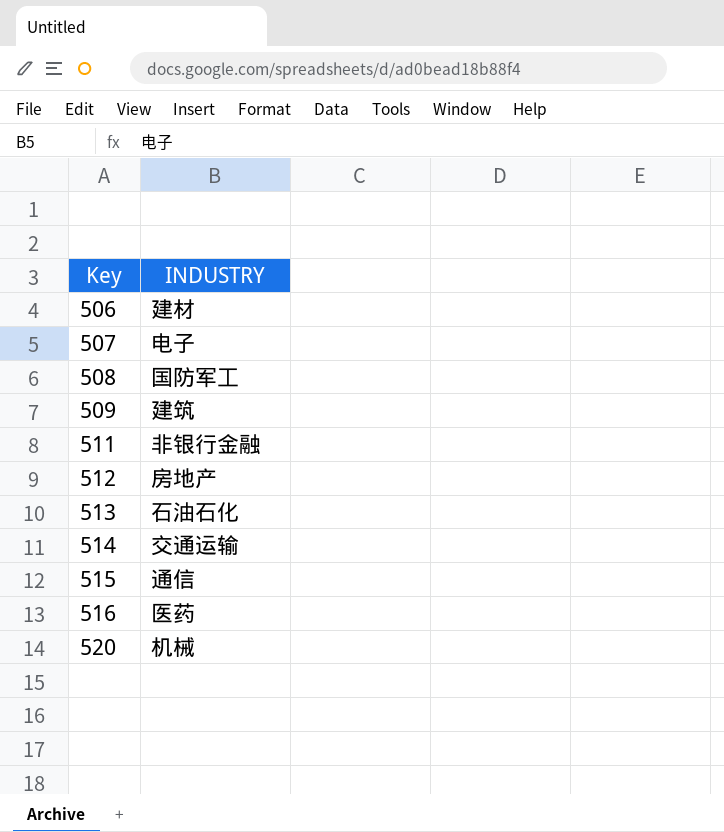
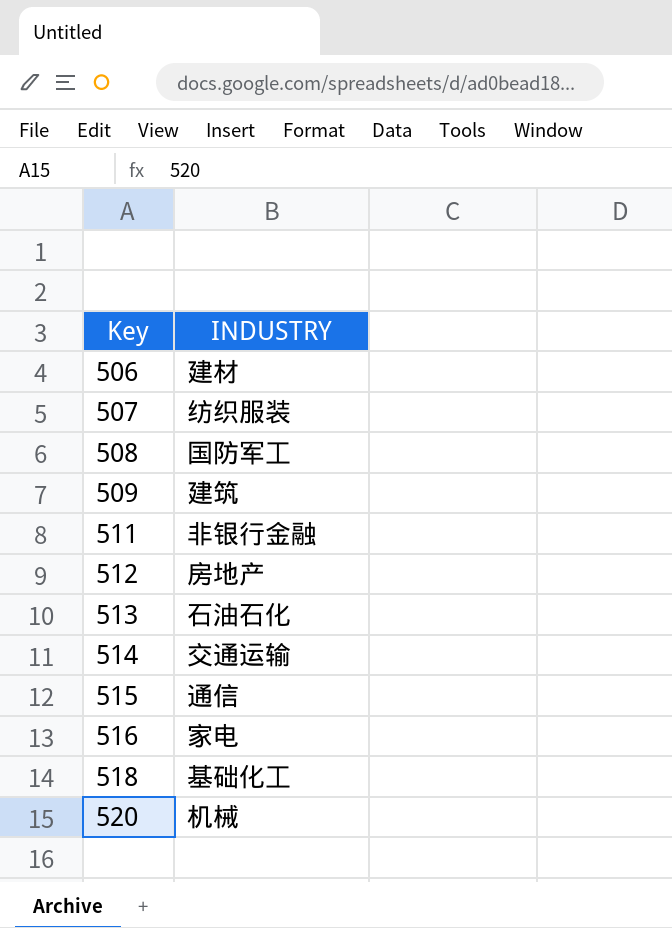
507 | INDUSTRY: 电子 -> 纺织服装
516 | INDUSTRY: 医药 -> 家电
row 518: none -> 基础化工

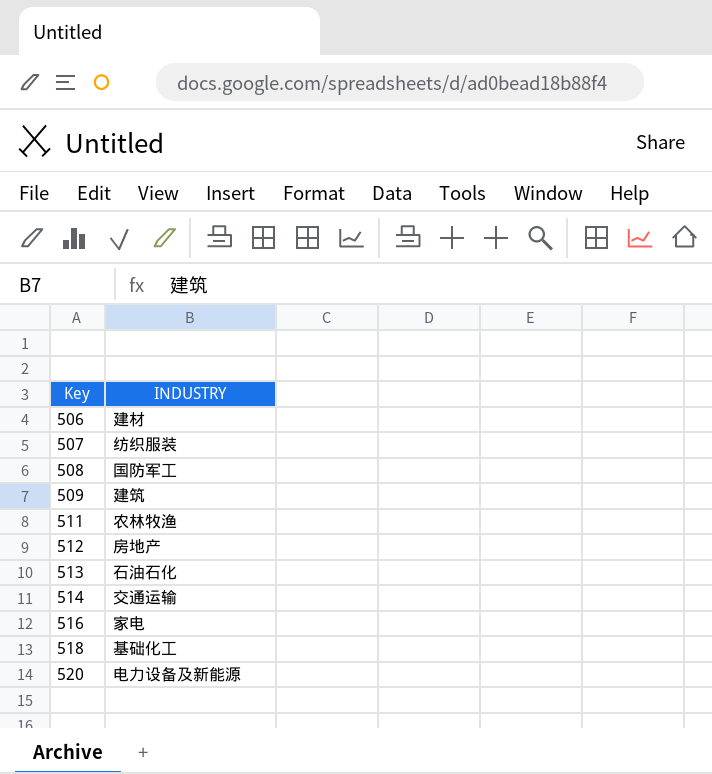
row 515: 通信 -> none
511 | INDUSTRY: 非银行金融 -> 农林牧渔
520 | INDUSTRY: 机械 -> 电力设备及新能源

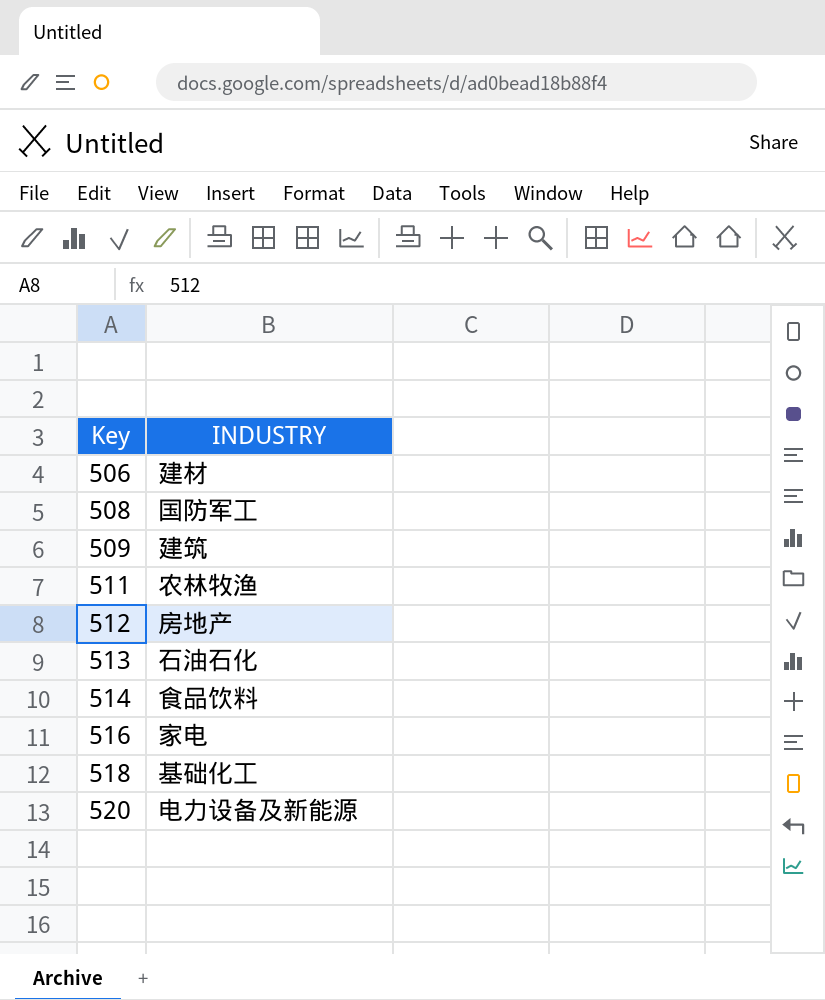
row 507: 纺织服装 -> none
514 | INDUSTRY: 交通运输 -> 食品饮料

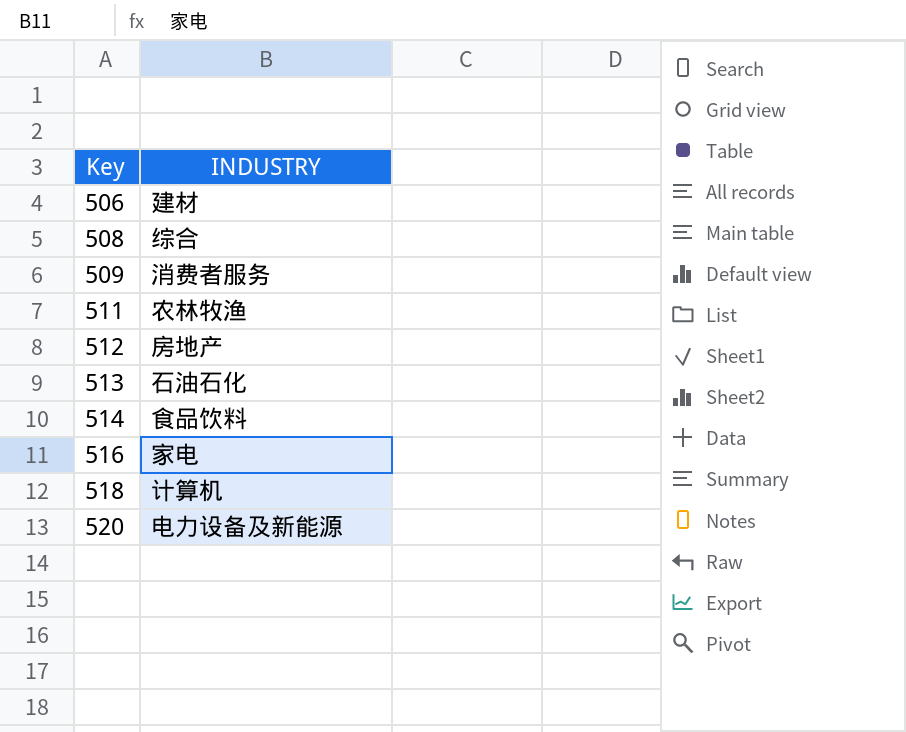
508 | INDUSTRY: 国防军工 -> 综合
509 | INDUSTRY: 建筑 -> 消费者服务
518 | INDUSTRY: 基础化工 -> 计算机

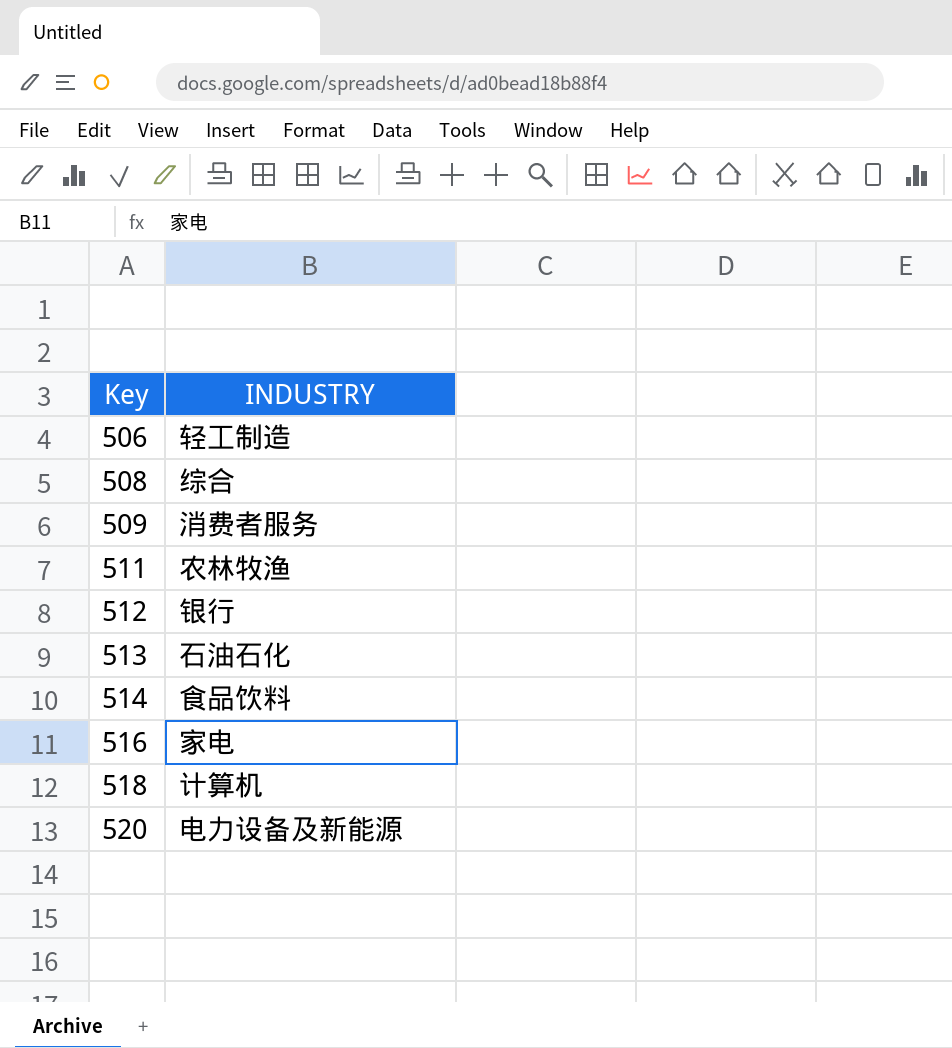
506 | INDUSTRY: 建材 -> 轻工制造
512 | INDUSTRY: 房地产 -> 银行

